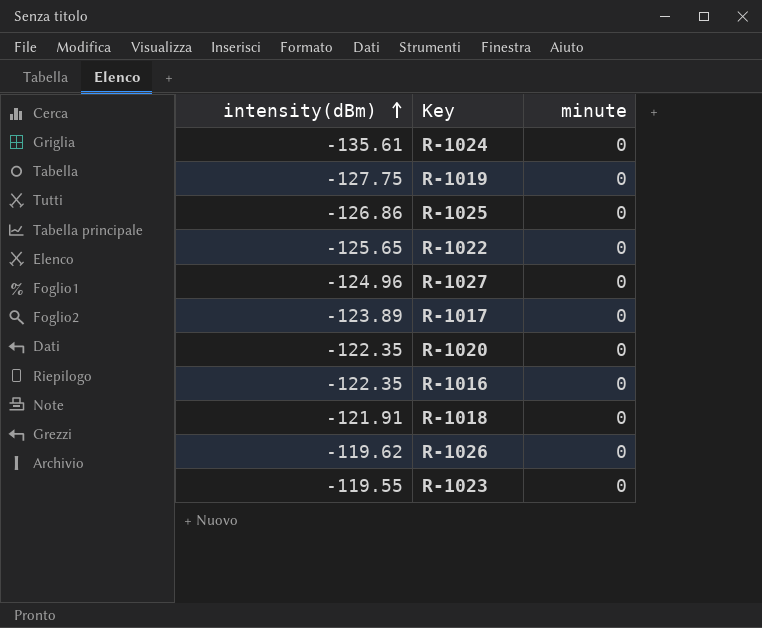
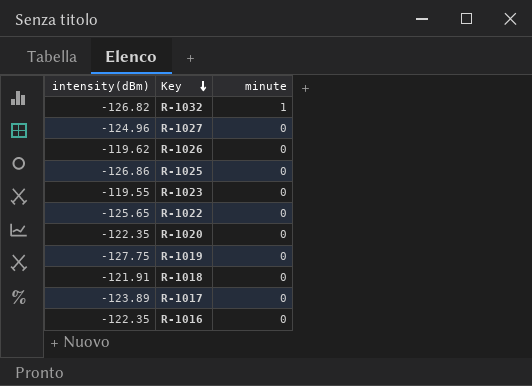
row order: intensity(dBm) ascending -> Key descending
row R-1024: -135.61 | 0 -> none
row R-1032: none -> -126.82 | 1

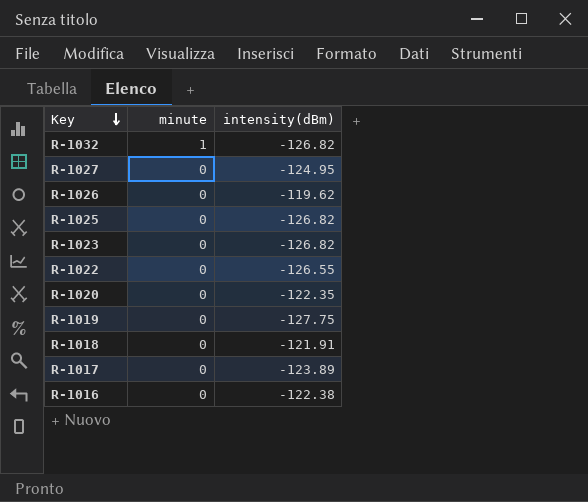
column intensity(dBm) | position: 1 -> 3
R-1027 | intensity(dBm): -124.96 -> -124.95
R-1025 | intensity(dBm): -126.86 -> -126.82
R-1023 | intensity(dBm): -119.55 -> -126.82
R-1022 | intensity(dBm): -125.65 -> -126.55
R-1016 | intensity(dBm): -122.35 -> -122.38

